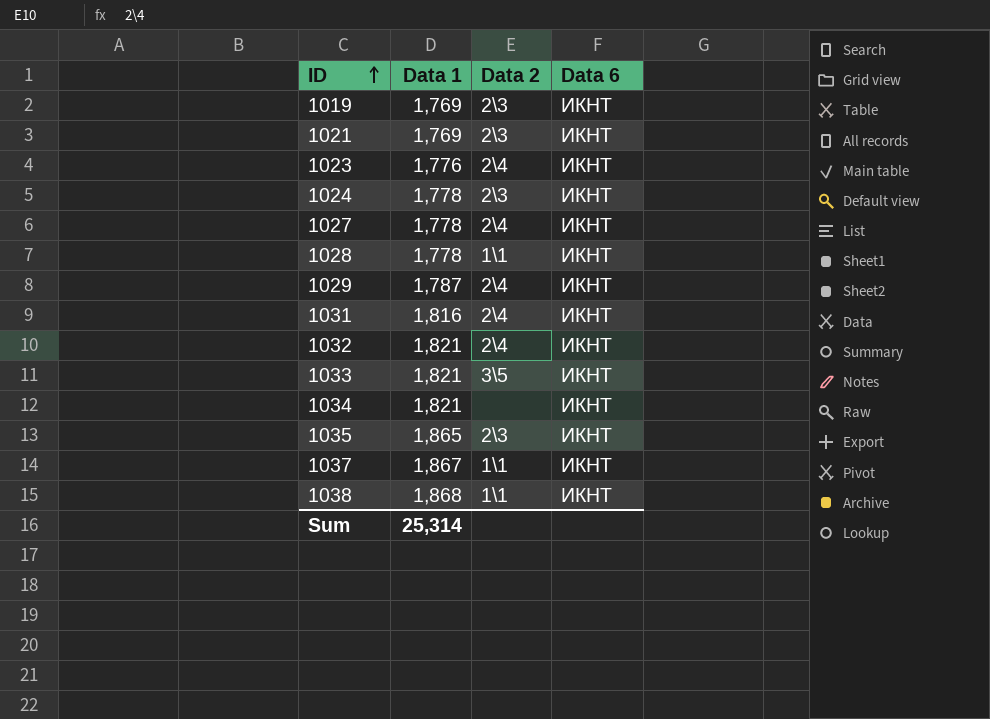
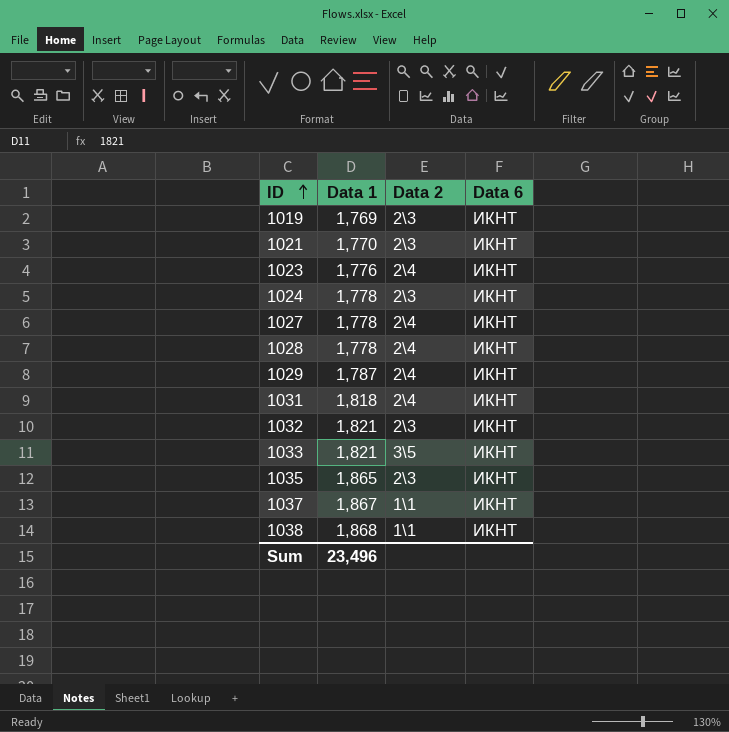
row 1034: 1,821 | none | ИКНТ -> none
1021 | Data 1: 1,769 -> 1,770
1028 | Data 2: 1\1 -> 2\4
1031 | Data 1: 1,816 -> 1,818
1032 | Data 2: 2\4 -> 2\3
Sum | Data 1: 25,314 -> 23,496

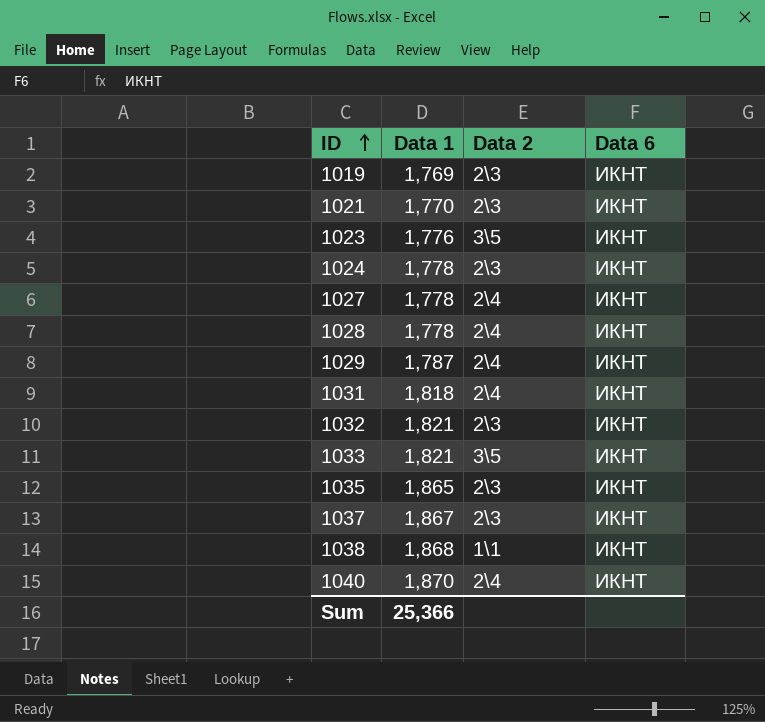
1023 | Data 2: 2\4 -> 3\5
1037 | Data 2: 1\1 -> 2\3
row 1040: none -> 1,870 | 2\4 | ИКНТ
Sum | Data 1: 23,496 -> 25,366

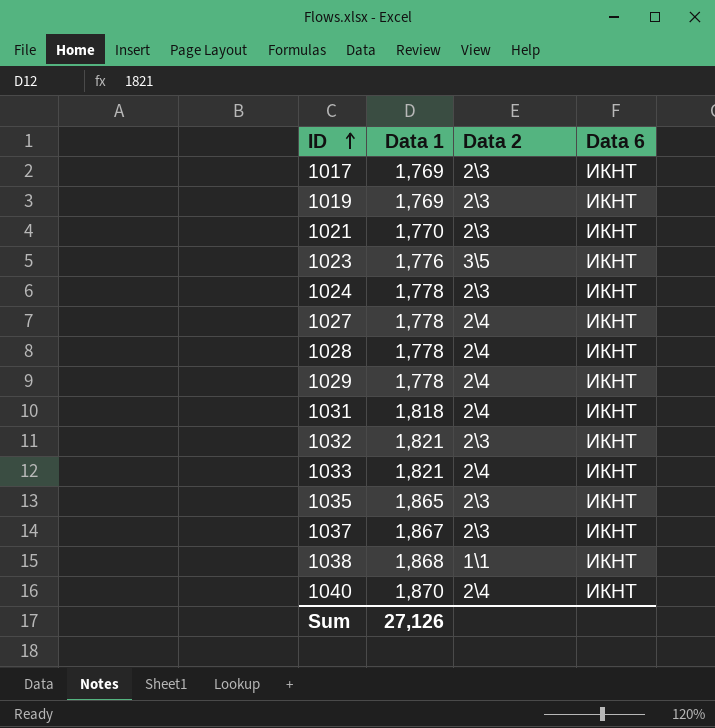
row 1017: none -> 1,769 | 2\3 | ИКНТ
1029 | Data 1: 1,787 -> 1,778
1033 | Data 2: 3\5 -> 2\4
Sum | Data 1: 25,366 -> 27,126

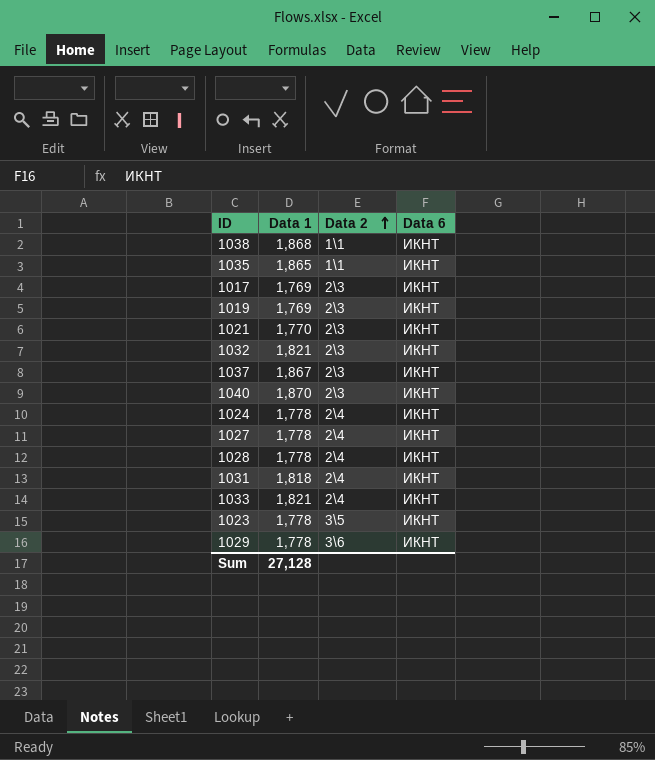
row order: ID ascending -> Data 2 ascending
1035 | Data 2: 2\3 -> 1\1
1040 | Data 2: 2\4 -> 2\3
1024 | Data 2: 2\3 -> 2\4
1023 | Data 1: 1,776 -> 1,778
1029 | Data 2: 2\4 -> 3\6
Sum | Data 1: 27,126 -> 27,128

